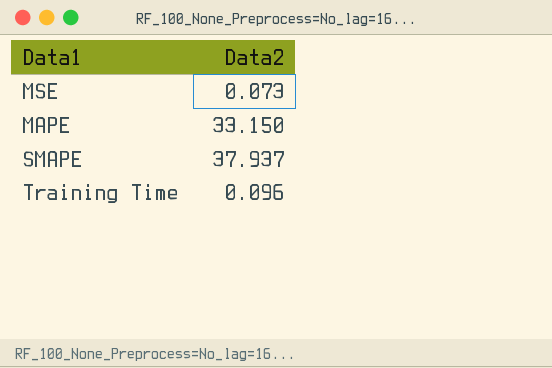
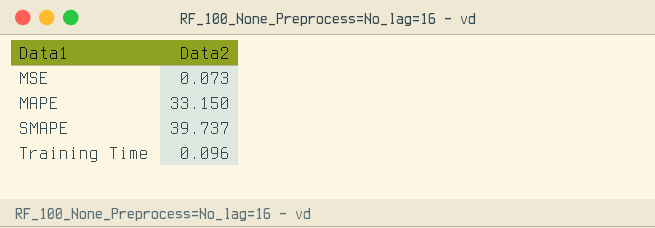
SMAPE | Data2: 37.937 -> 39.737

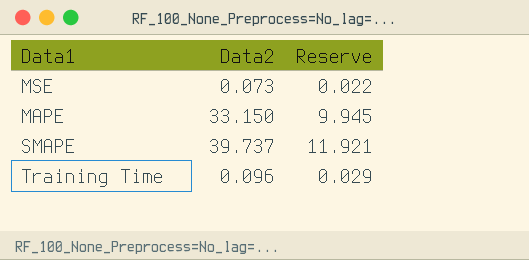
column Reserve | formula: none -> [Data2] * 0.3

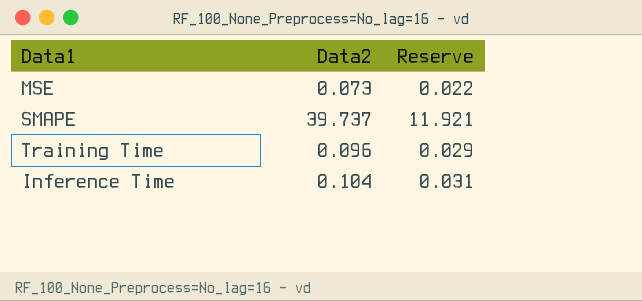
row MAPE: 33.150 | 9.945 -> none
row Inference Time: none -> 0.104 | 0.031

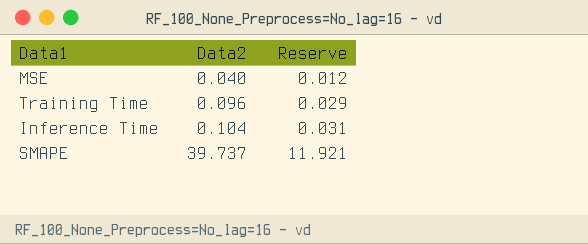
row order: none -> Data2 ascending
MSE | Data2: 0.073 -> 0.040
MSE | Reserve: 0.022 -> 0.012

